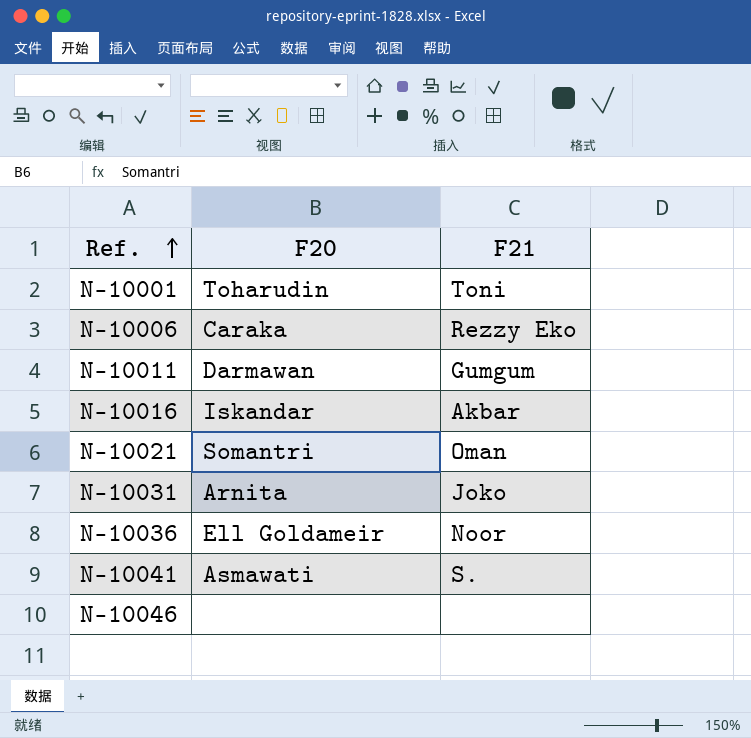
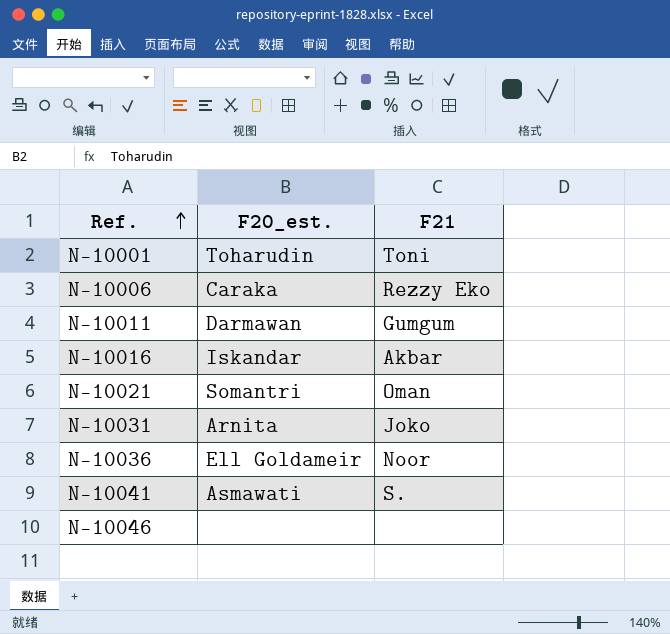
column name: F20 -> F20_est.

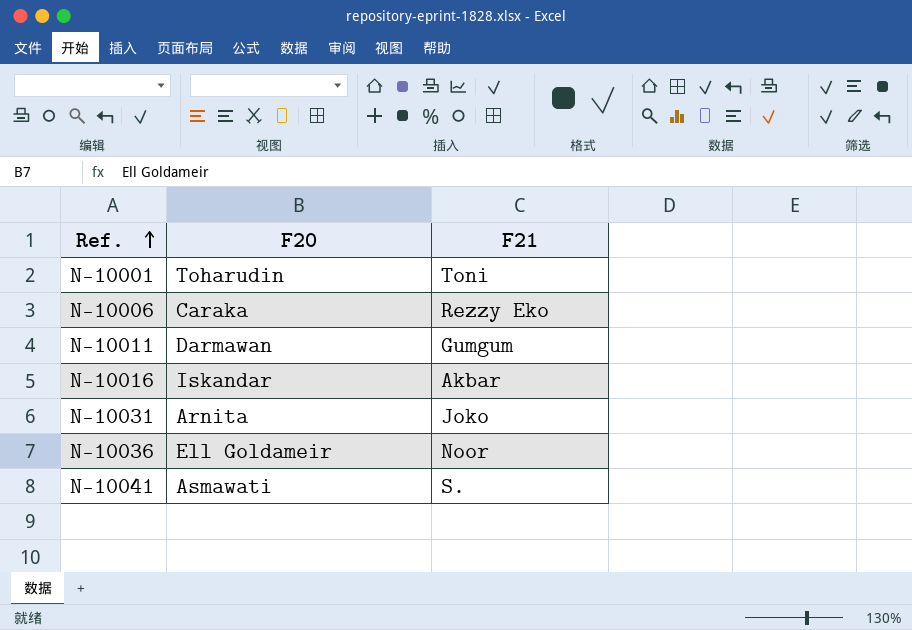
column name: F20_est. -> F20
row N-10021: Somantri | Oman -> none
row N-10046: none | none -> none

